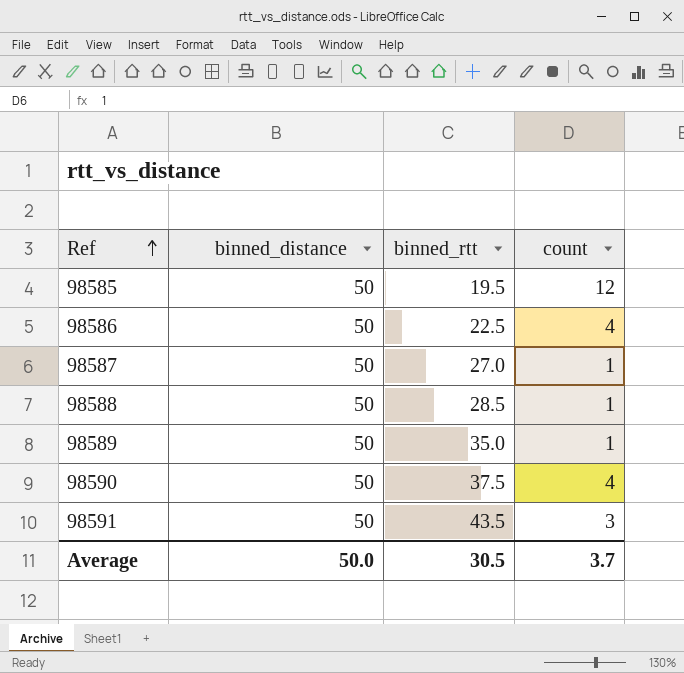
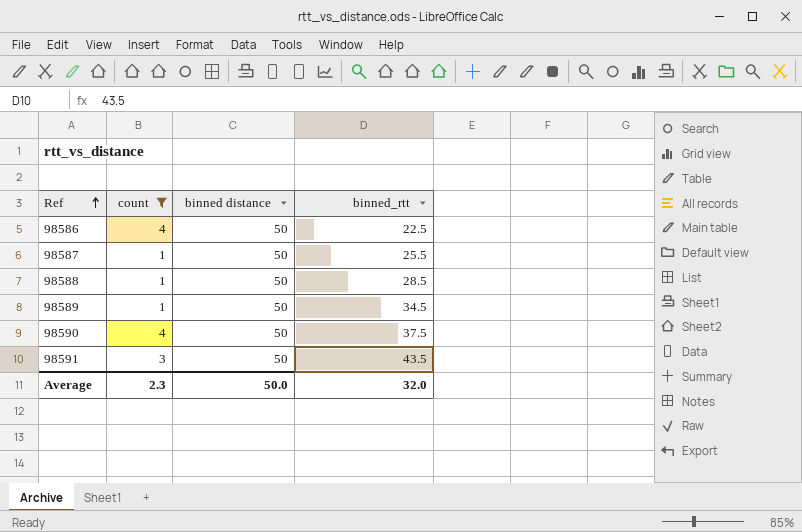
filter: none -> count != 12
column count | position: 4 -> 2
column name: binned_distance -> binned distance
98587 | binned_rtt: 27.0 -> 25.5
98589 | binned_rtt: 35.0 -> 34.5
Average | count: 3.7 -> 2.3
Average | binned_rtt: 30.5 -> 32.0

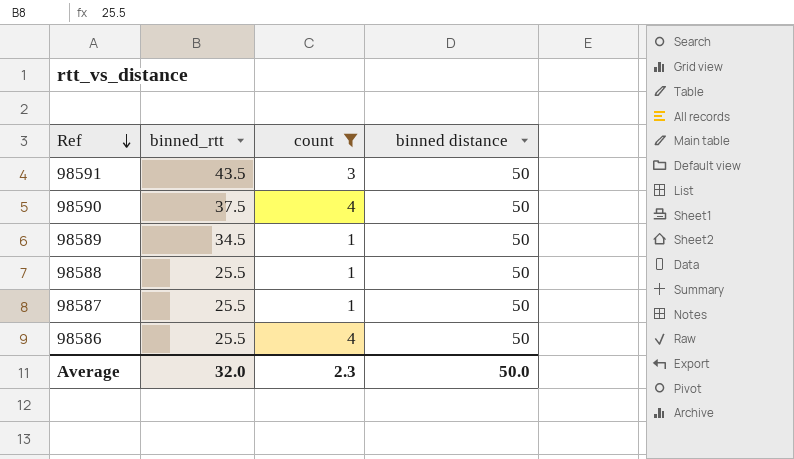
row order: Ref ascending -> Ref descending
column binned_rtt | position: 4 -> 2
98588 | binned_rtt: 28.5 -> 25.5
98586 | binned_rtt: 22.5 -> 25.5

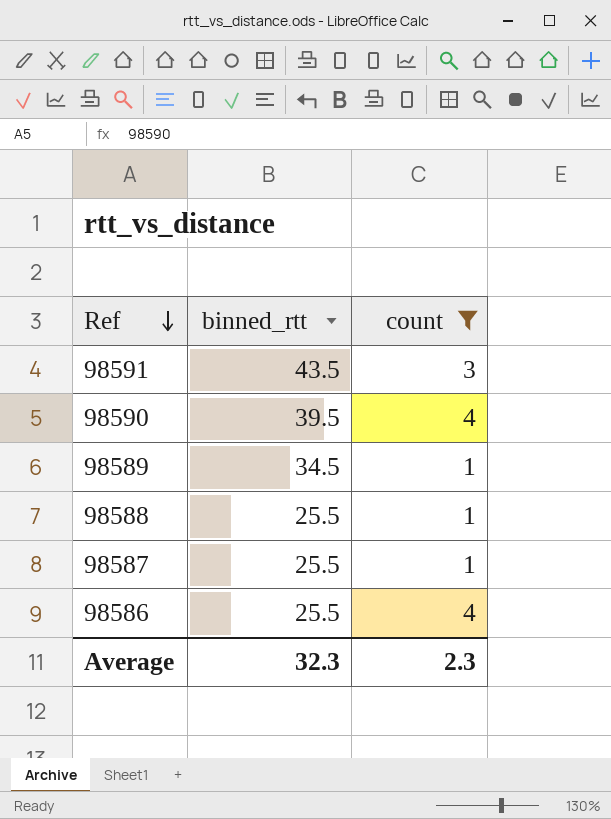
column binned distance | position: 4 -> none
98590 | binned_rtt: 37.5 -> 39.5
Average | binned_rtt: 32.0 -> 32.3

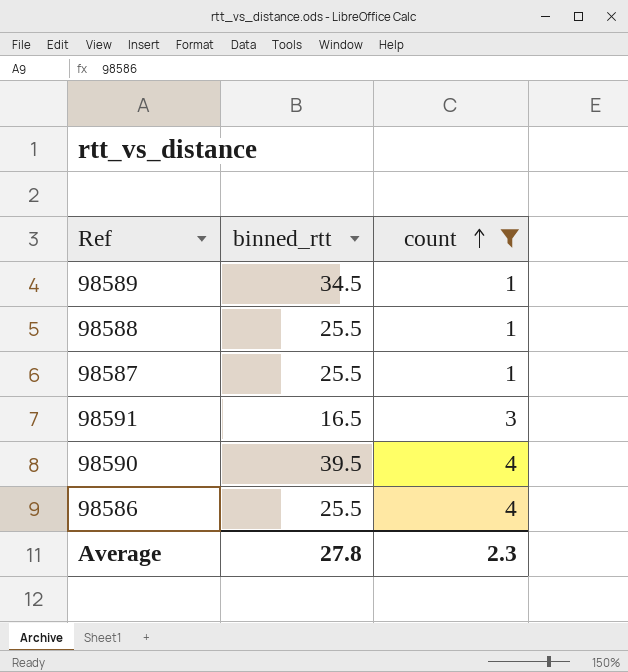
row order: Ref descending -> count ascending
98591 | binned_rtt: 43.5 -> 16.5
Average | binned_rtt: 32.3 -> 27.8

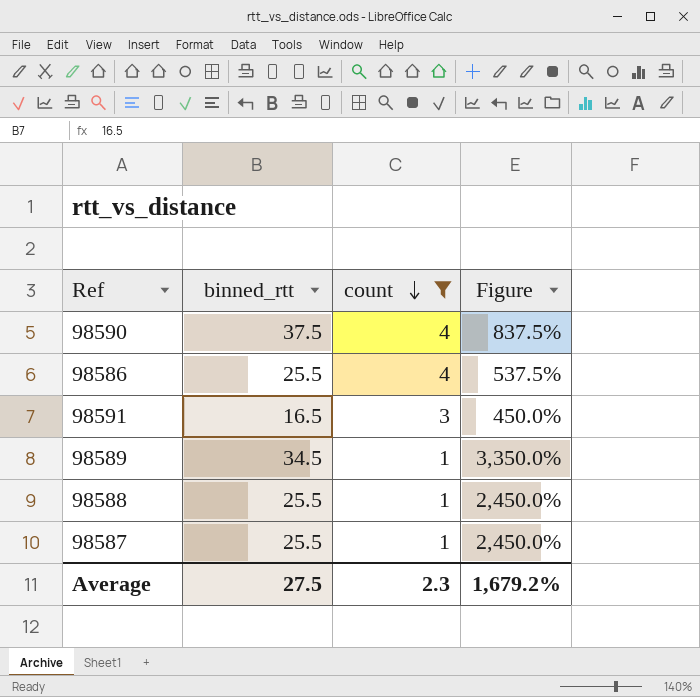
row order: count ascending -> count descending
column Figure | formula: none -> ([binned_rtt] - [count]) / [count]
98590 | binned_rtt: 39.5 -> 37.5
Average | binned_rtt: 27.8 -> 27.5

